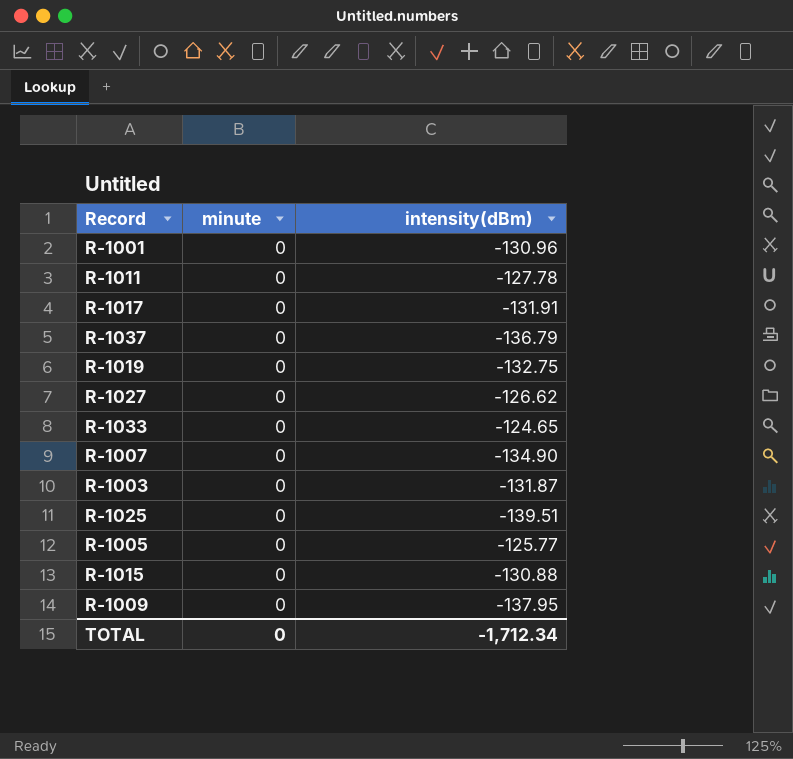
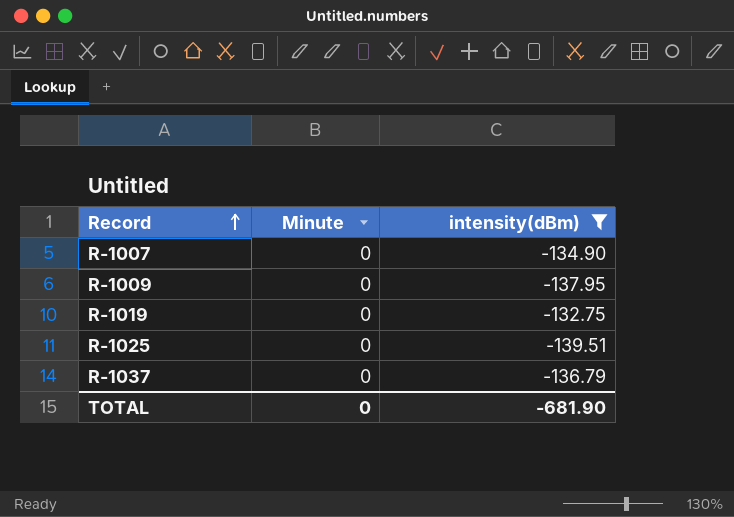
filter: none -> intensity(dBm) <= -132.75
row order: none -> Record ascending
column name: minute -> Minute
TOTAL | intensity(dBm): -1,712.34 -> -681.90

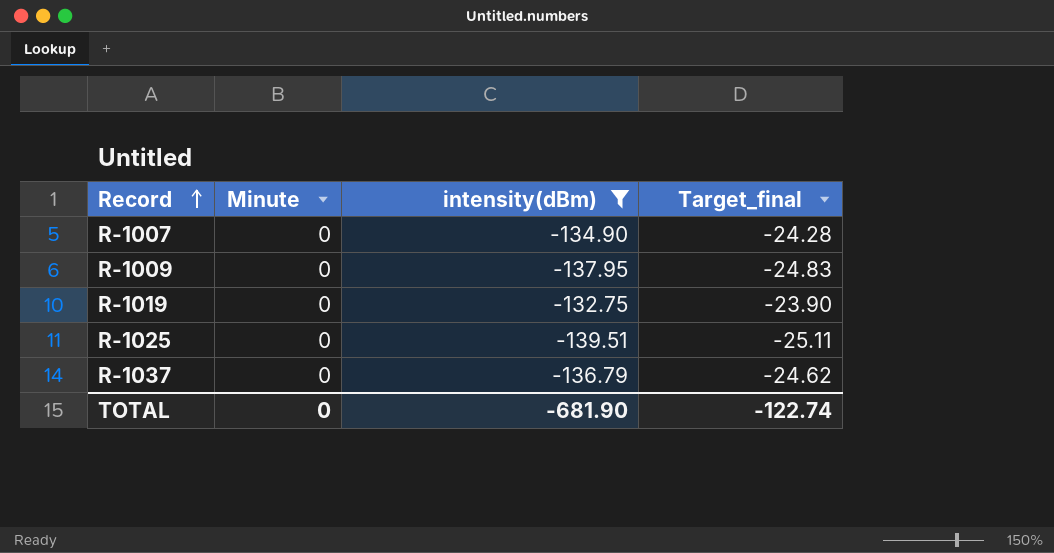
column Target_final | formula: none -> [intensity(dBm)] * 0.18

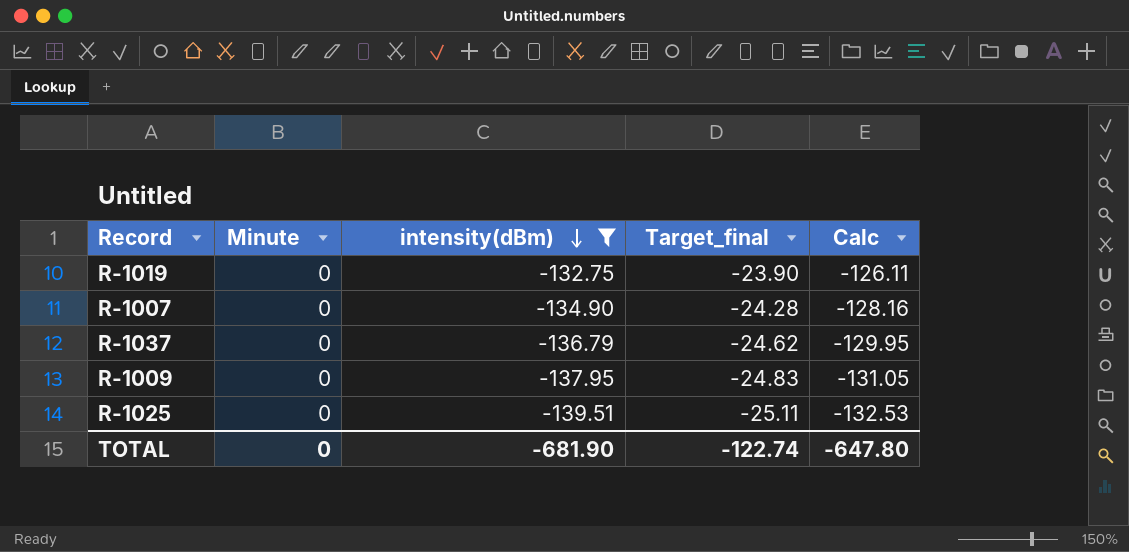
row order: Record ascending -> intensity(dBm) descending
column Calc | formula: none -> [intensity(dBm)] * 0.95

